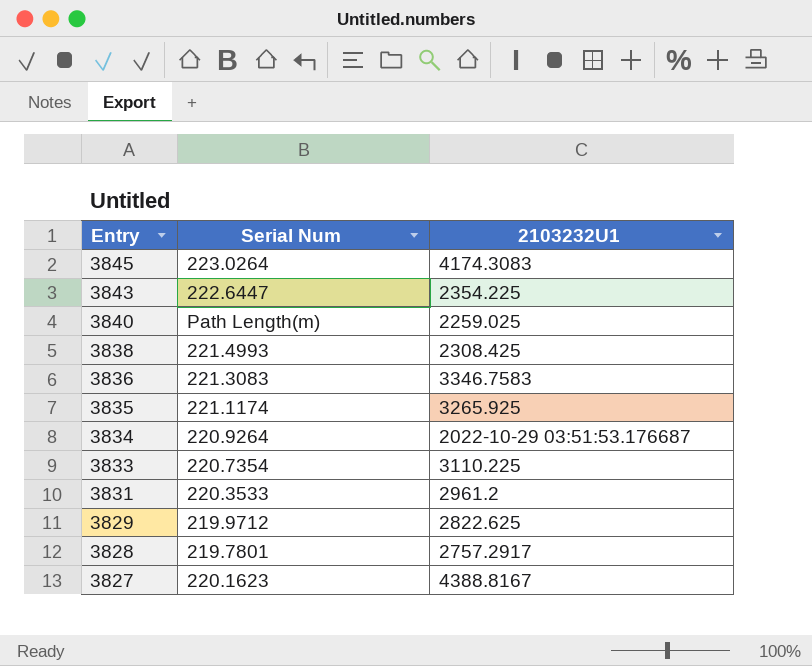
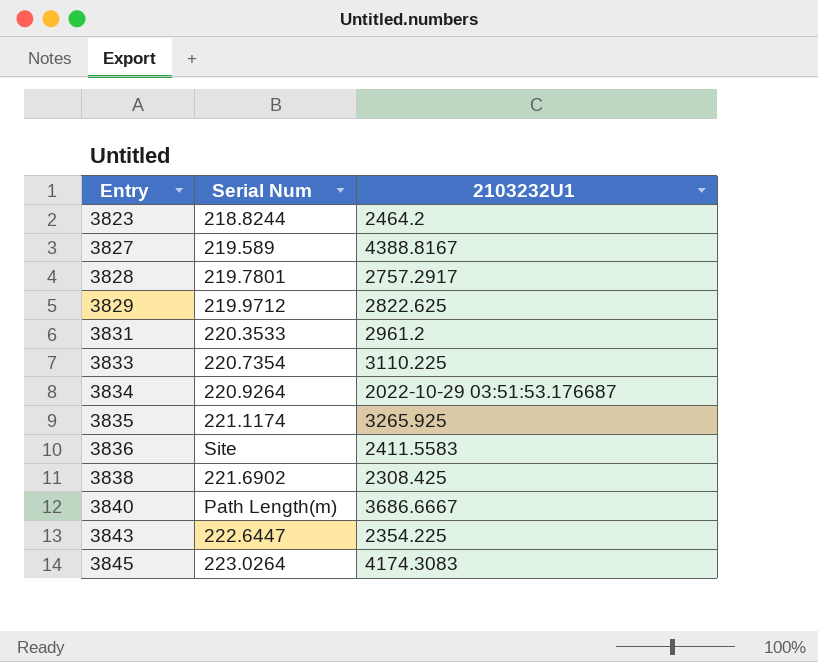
row order: Entry descending -> Entry ascending
row 3823: none -> 218.8244 | 2464.2
3827 | Serial Num: 220.1623 -> 219.589
3836 | Serial Num: 221.3083 -> Site
3836 | 2103232U1: 3346.7583 -> 2411.5583
3838 | Serial Num: 221.4993 -> 221.6902
3840 | 2103232U1: 2259.025 -> 3686.6667

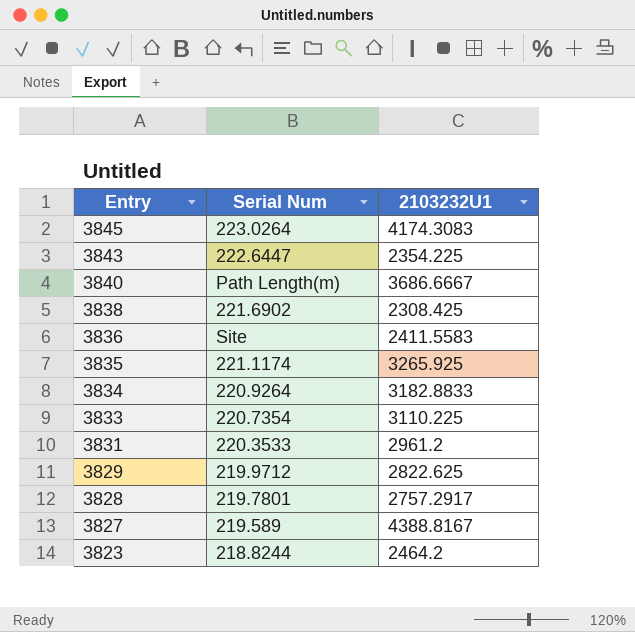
row order: Entry ascending -> Entry descending
3834 | 2103232U1: 2022-10-29 03:51:53.176687 -> 3182.8833

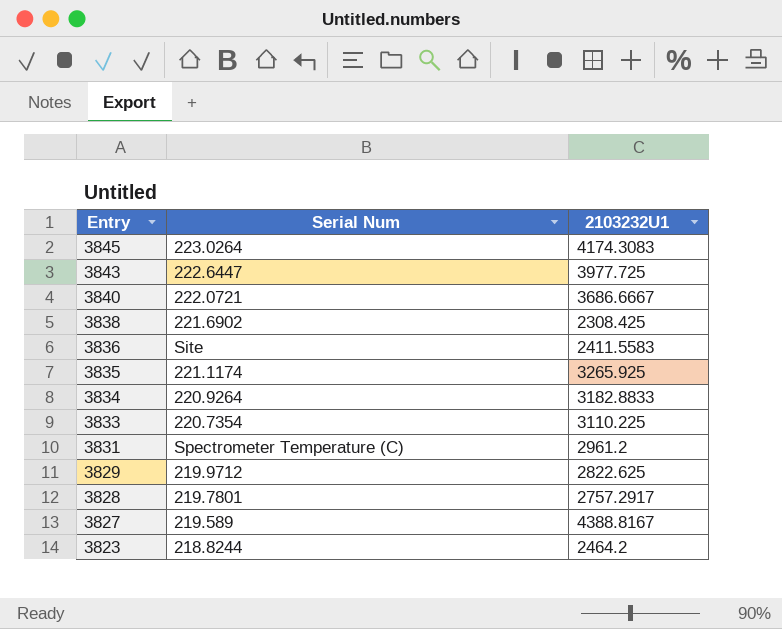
3843 | 2103232U1: 2354.225 -> 3977.725
3840 | Serial Num: Path Length(m) -> 222.0721
3831 | Serial Num: 220.3533 -> Spectrometer Temperature (C)

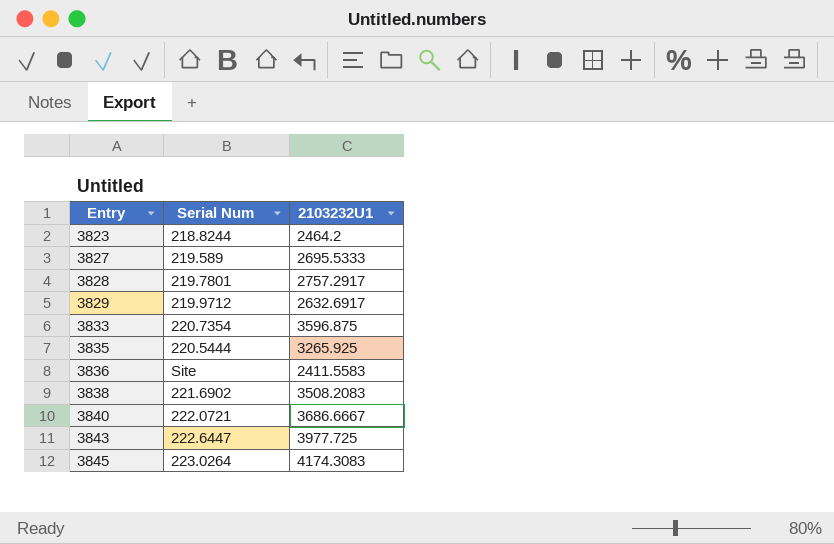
row order: Entry descending -> Entry ascending
row 3834: 220.9264 | 3182.8833 -> none
row 3831: Spectrometer Temperature (C) | 2961.2 -> none
3827 | 2103232U1: 4388.8167 -> 2695.5333
3829 | 2103232U1: 2822.625 -> 2632.6917
3833 | 2103232U1: 3110.225 -> 3596.875
3835 | Serial Num: 221.1174 -> 220.5444
3838 | 2103232U1: 2308.425 -> 3508.2083

